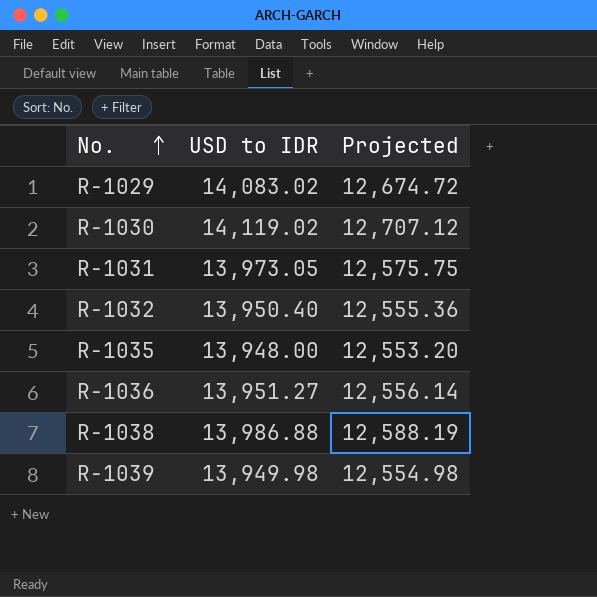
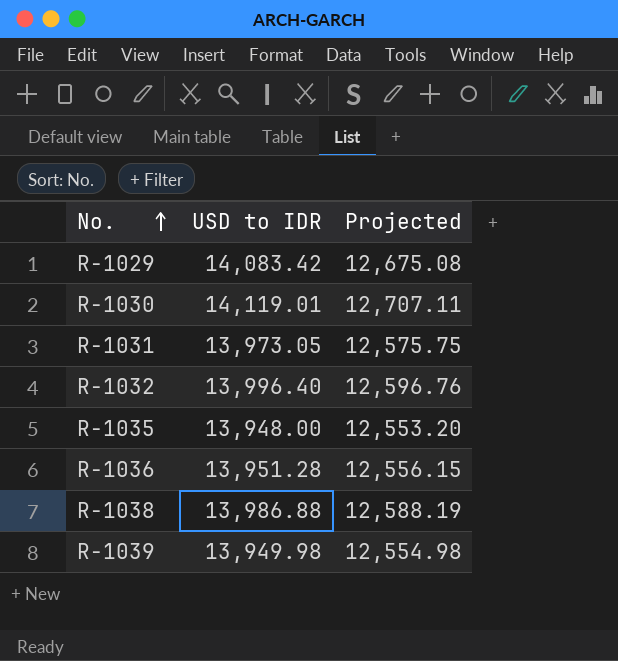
R-1029 | USD to IDR: 14,083.02 -> 14,083.42
R-1029 | Projected: 12,674.72 -> 12,675.08
R-1030 | USD to IDR: 14,119.02 -> 14,119.01
R-1030 | Projected: 12,707.12 -> 12,707.11
R-1032 | USD to IDR: 13,950.40 -> 13,996.40
R-1032 | Projected: 12,555.36 -> 12,596.76
R-1036 | USD to IDR: 13,951.27 -> 13,951.28
R-1036 | Projected: 12,556.14 -> 12,556.15

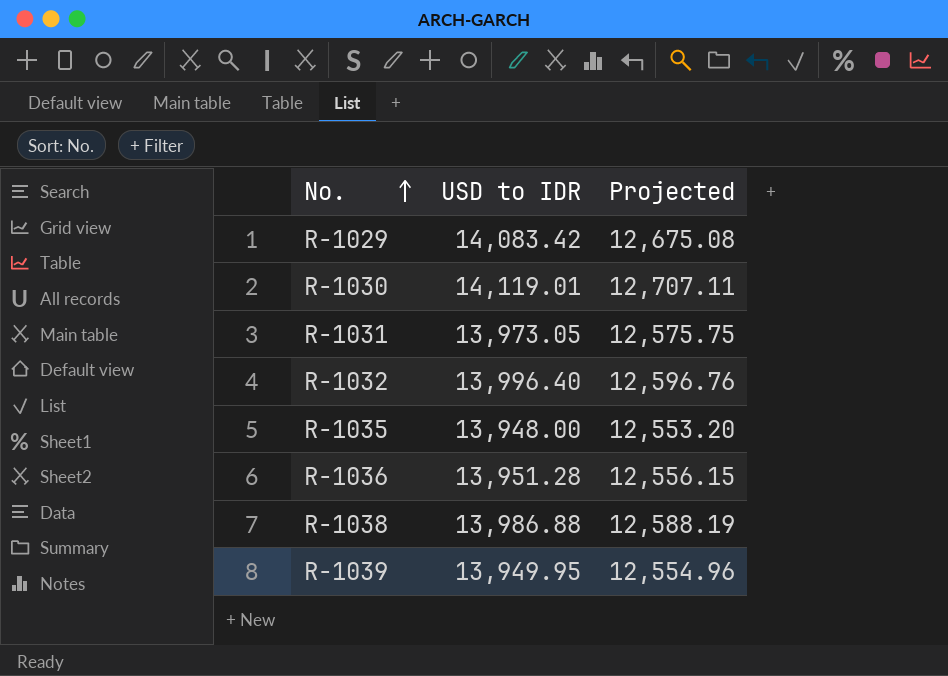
R-1039 | USD to IDR: 13,949.98 -> 13,949.95
R-1039 | Projected: 12,554.98 -> 12,554.96

